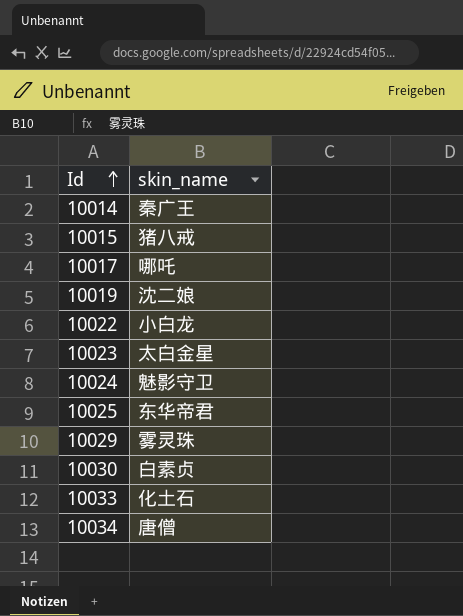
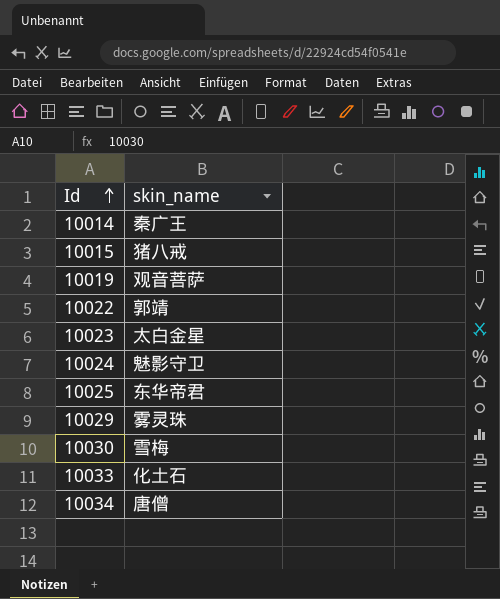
row 10017: 哪吒 -> none
10019 | skin_name: 沈二娘 -> 观音菩萨
10022 | skin_name: 小白龙 -> 郭靖
10030 | skin_name: 白素贞 -> 雪梅

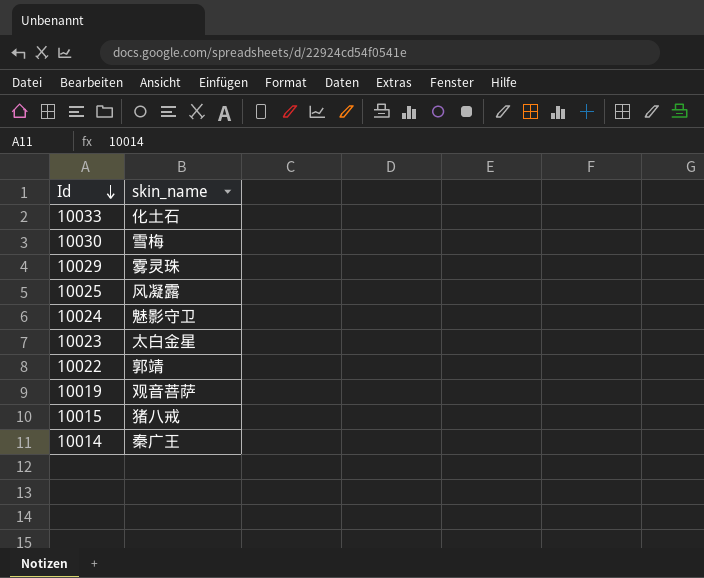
row order: Id ascending -> Id descending
row 10034: 唐僧 -> none
10025 | skin_name: 东华帝君 -> 风凝露

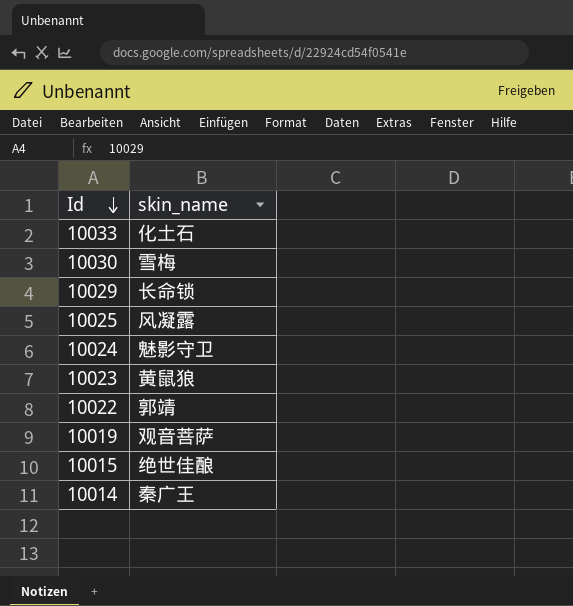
10029 | skin_name: 雾灵珠 -> 长命锁
10023 | skin_name: 太白金星 -> 黄鼠狼
10015 | skin_name: 猪八戒 -> 绝世佳酿

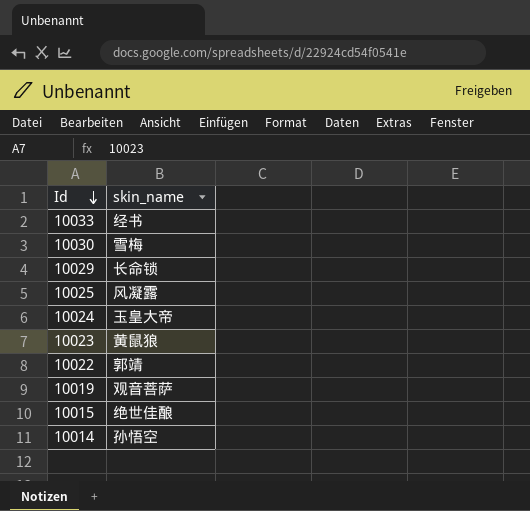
10033 | skin_name: 化土石 -> 经书
10024 | skin_name: 魅影守卫 -> 玉皇大帝
10014 | skin_name: 秦广王 -> 孙悟空

